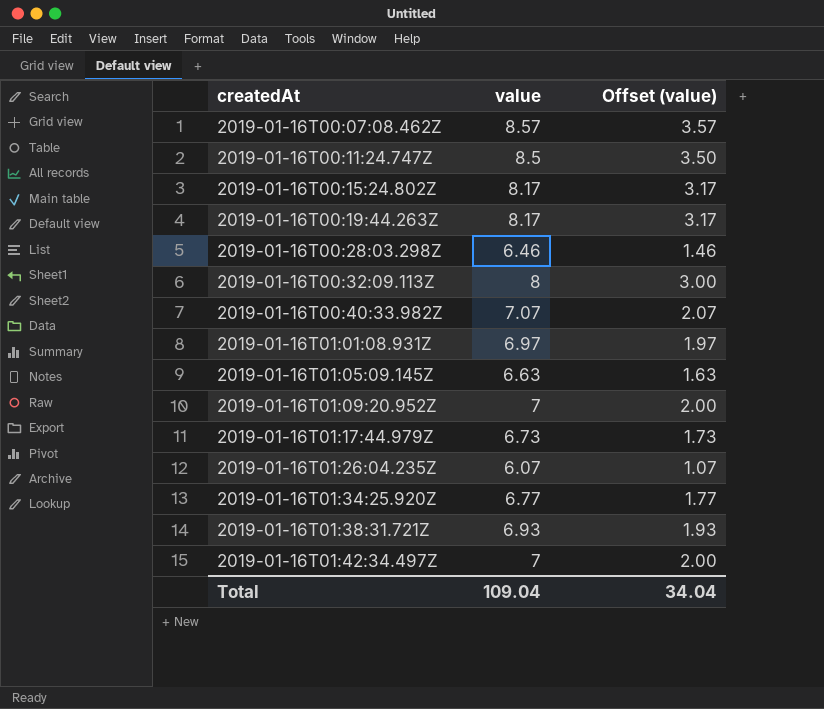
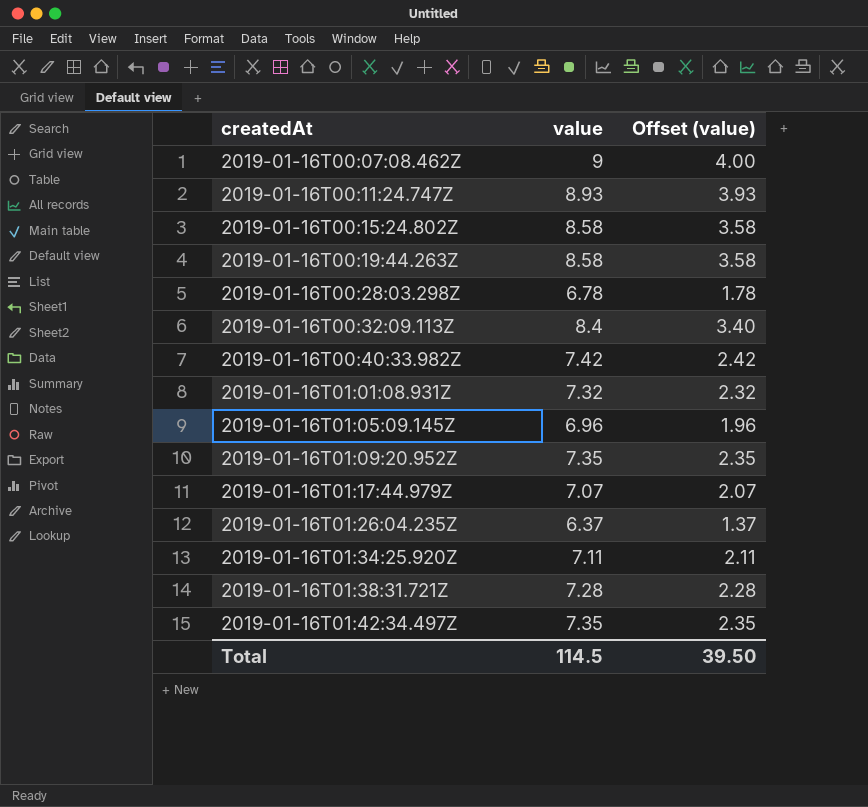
2019-01-16T00:07:08.462Z | value: 8.57 -> 9
2019-01-16T00:07:08.462Z | Offset (value): 3.57 -> 4.00
2019-01-16T00:11:24.747Z | value: 8.5 -> 8.93
2019-01-16T00:11:24.747Z | Offset (value): 3.50 -> 3.93
2019-01-16T00:15:24.802Z | value: 8.17 -> 8.58
2019-01-16T00:15:24.802Z | Offset (value): 3.17 -> 3.58
2019-01-16T00:19:44.263Z | value: 8.17 -> 8.58
2019-01-16T00:19:44.263Z | Offset (value): 3.17 -> 3.58
2019-01-16T00:28:03.298Z | value: 6.46 -> 6.78
2019-01-16T00:28:03.298Z | Offset (value): 1.46 -> 1.78
2019-01-16T00:32:09.113Z | value: 8 -> 8.4
2019-01-16T00:32:09.113Z | Offset (value): 3.00 -> 3.40
2019-01-16T00:40:33.982Z | value: 7.07 -> 7.42
2019-01-16T00:40:33.982Z | Offset (value): 2.07 -> 2.42
2019-01-16T01:01:08.931Z | value: 6.97 -> 7.32
2019-01-16T01:01:08.931Z | Offset (value): 1.97 -> 2.32
2019-01-16T01:05:09.145Z | value: 6.63 -> 6.96
2019-01-16T01:05:09.145Z | Offset (value): 1.63 -> 1.96
2019-01-16T01:09:20.952Z | value: 7 -> 7.35
2019-01-16T01:09:20.952Z | Offset (value): 2.00 -> 2.35
2019-01-16T01:17:44.979Z | value: 6.73 -> 7.07
2019-01-16T01:17:44.979Z | Offset (value): 1.73 -> 2.07
2019-01-16T01:26:04.235Z | value: 6.07 -> 6.37
2019-01-16T01:26:04.235Z | Offset (value): 1.07 -> 1.37
2019-01-16T01:34:25.920Z | value: 6.77 -> 7.11
2019-01-16T01:34:25.920Z | Offset (value): 1.77 -> 2.11
2019-01-16T01:38:31.721Z | value: 6.93 -> 7.28
2019-01-16T01:38:31.721Z | Offset (value): 1.93 -> 2.28
2019-01-16T01:42:34.497Z | value: 7 -> 7.35
2019-01-16T01:42:34.497Z | Offset (value): 2.00 -> 2.35
Total | value: 109.04 -> 114.5
Total | Offset (value): 34.04 -> 39.50

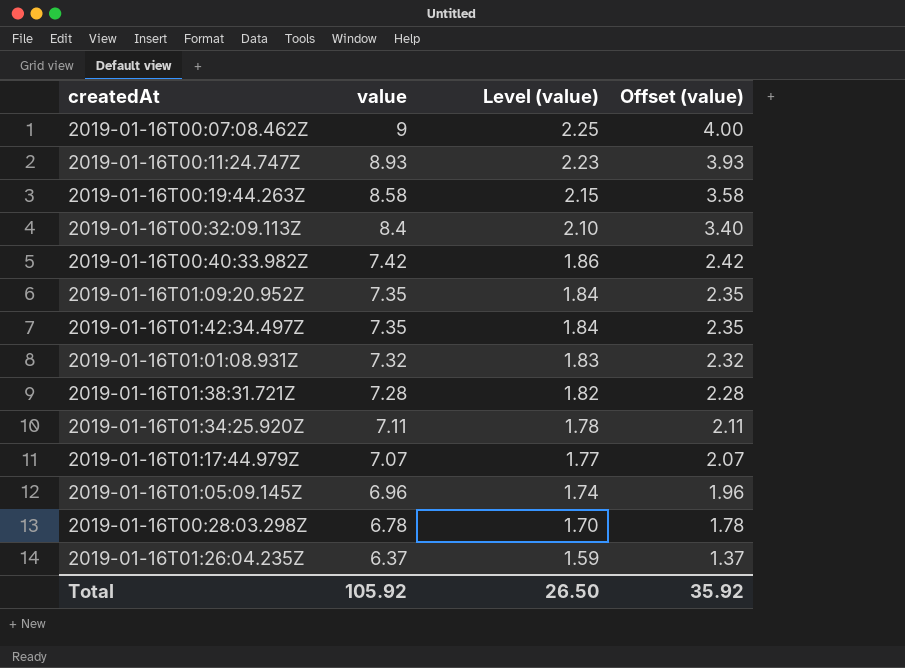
row order: createdAt ascending -> value descending
column Level (value) | formula: none -> [value] * 0.25
row 2019-01-16T00:15:24.802Z: 8.58 | 3.58 -> none
Total | value: 114.5 -> 105.92
Total | Offset (value): 39.50 -> 35.92

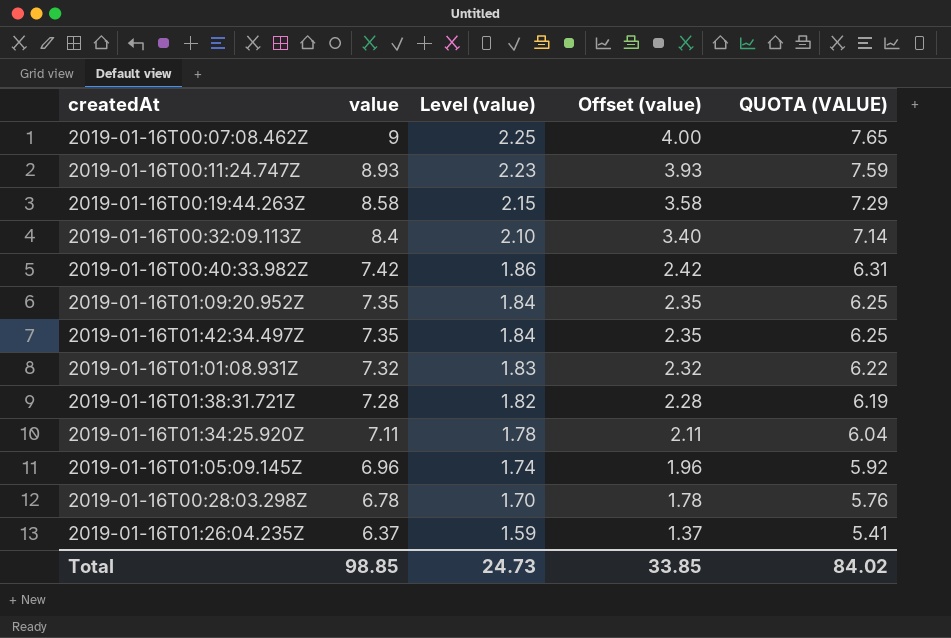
column QUOTA (VALUE) | formula: none -> [value] * 0.85
row 2019-01-16T01:17:44.979Z: 7.07 | 1.77 | 2.07 -> none
Total | value: 105.92 -> 98.85
Total | Level (value): 26.50 -> 24.73
Total | Offset (value): 35.92 -> 33.85

